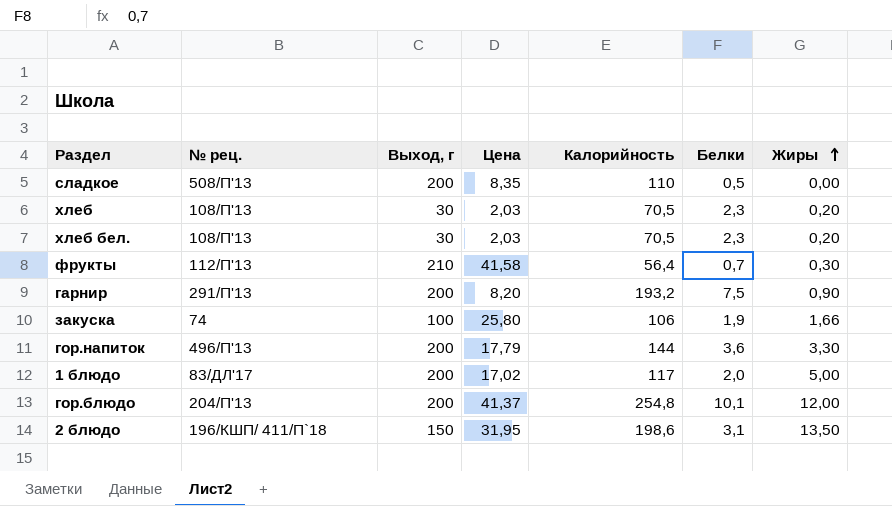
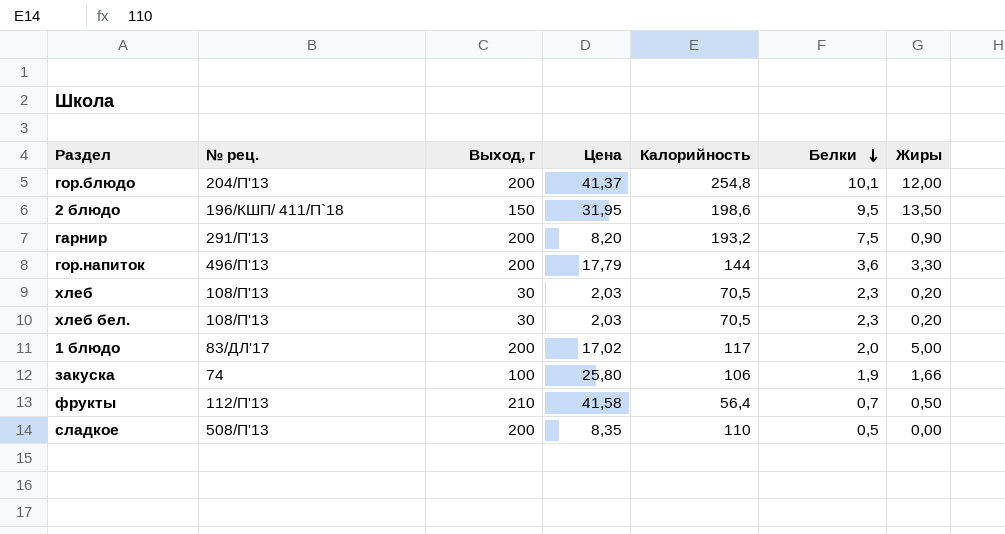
row order: Жиры ascending -> Белки descending
2 блюдо | Белки: 3,1 -> 9,5
фрукты | Жиры: 0,30 -> 0,50

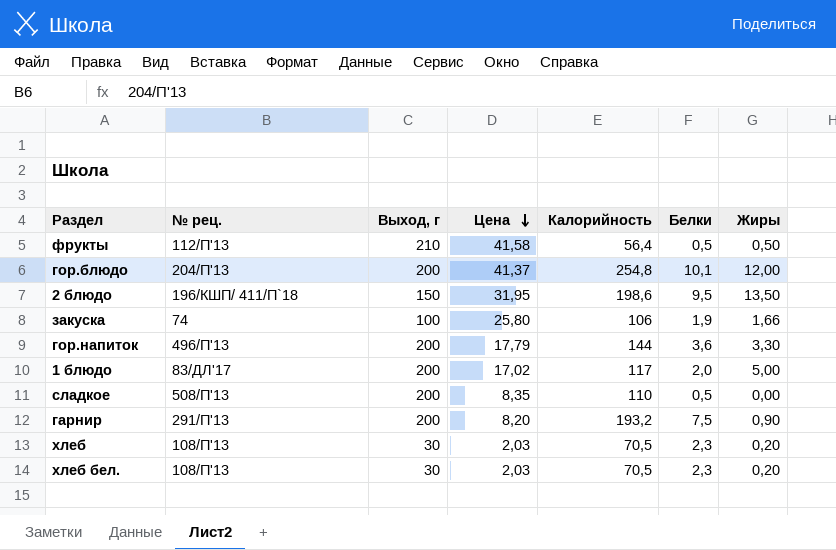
row order: Белки descending -> Цена descending
фрукты | Белки: 0,7 -> 0,5

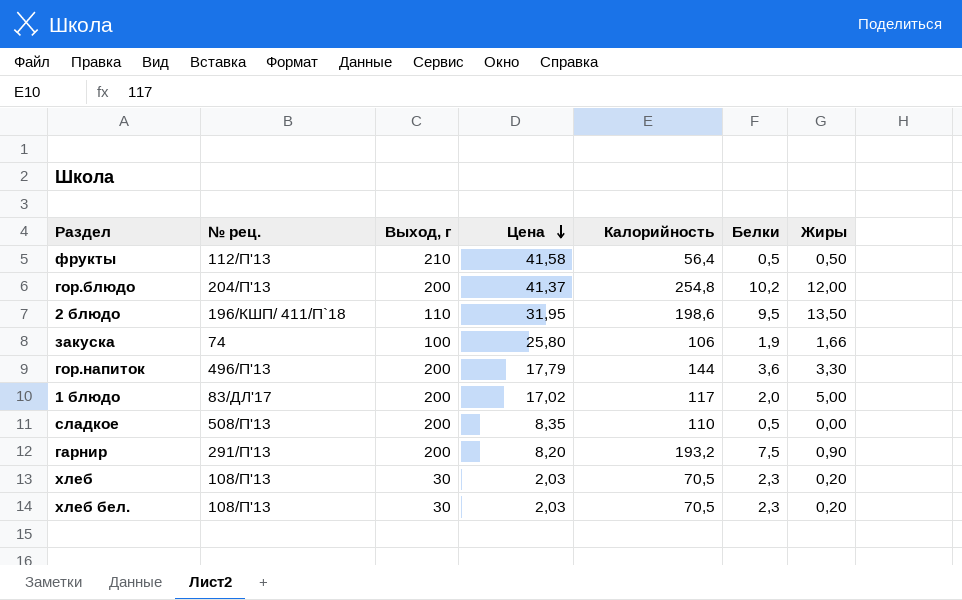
гор.блюдо | Белки: 10,1 -> 10,2
2 блюдо | Выход, г: 150 -> 110

